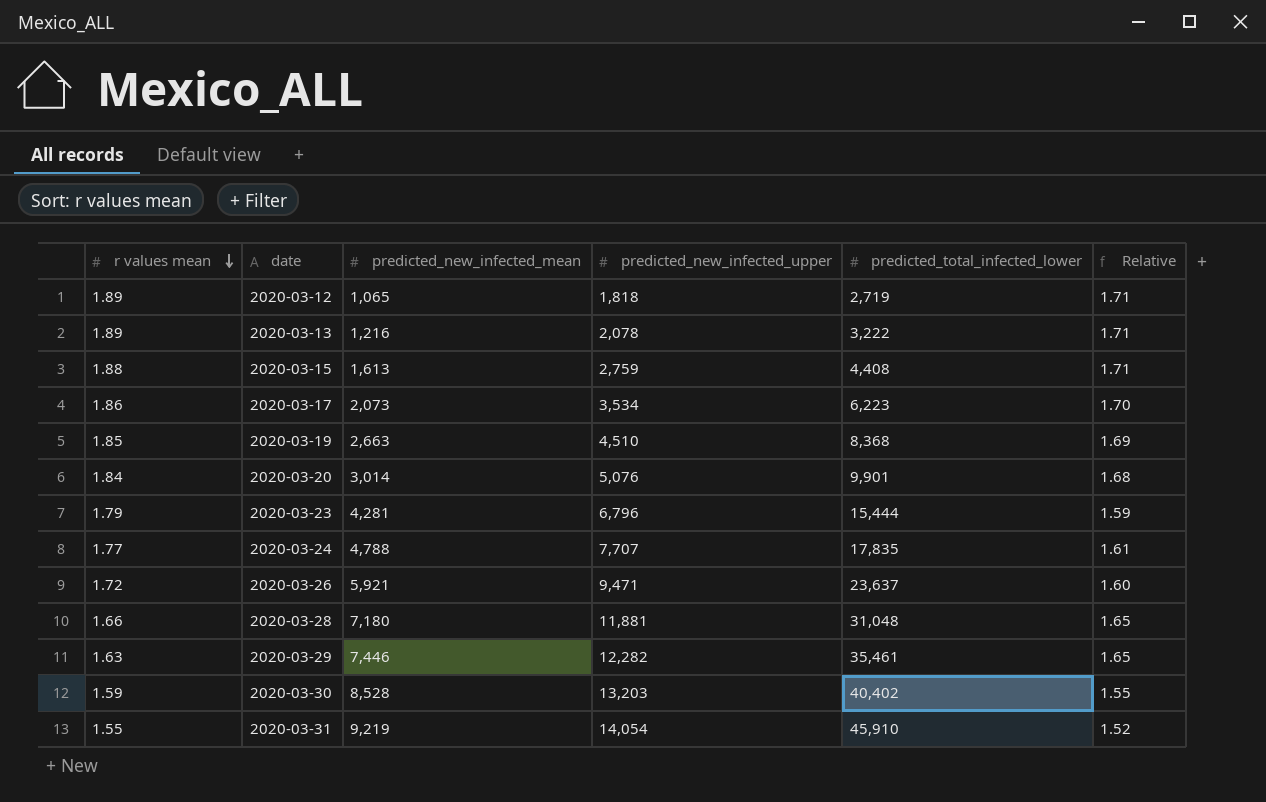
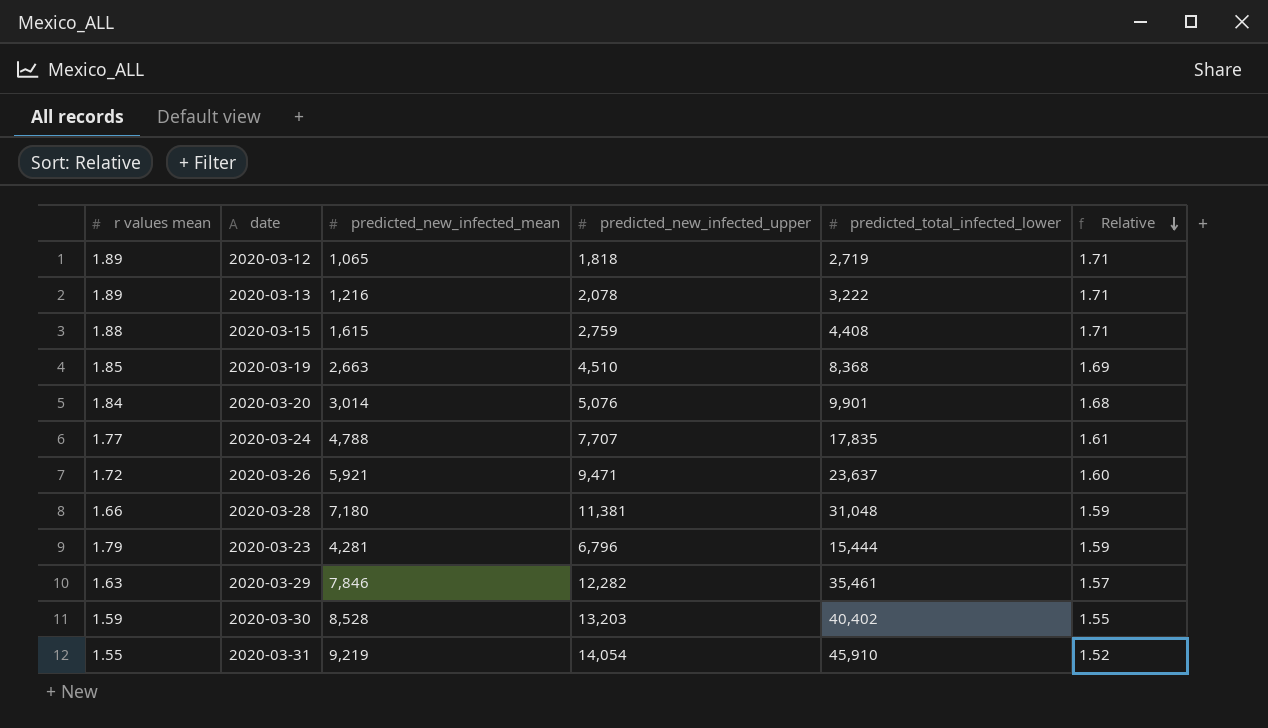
row order: r values mean descending -> Relative descending
row 2020-03-17: 1.86 | 2,073 | 3,534 | 6,223 | 1.70 -> none
2020-03-15 | predicted_new_infected_mean: 1,613 -> 1,615
2020-03-28 | predicted_new_infected_upper: 11,881 -> 11,381
2020-03-28 | Relative: 1.65 -> 1.59
2020-03-29 | predicted_new_infected_mean: 7,446 -> 7,846
2020-03-29 | Relative: 1.65 -> 1.57

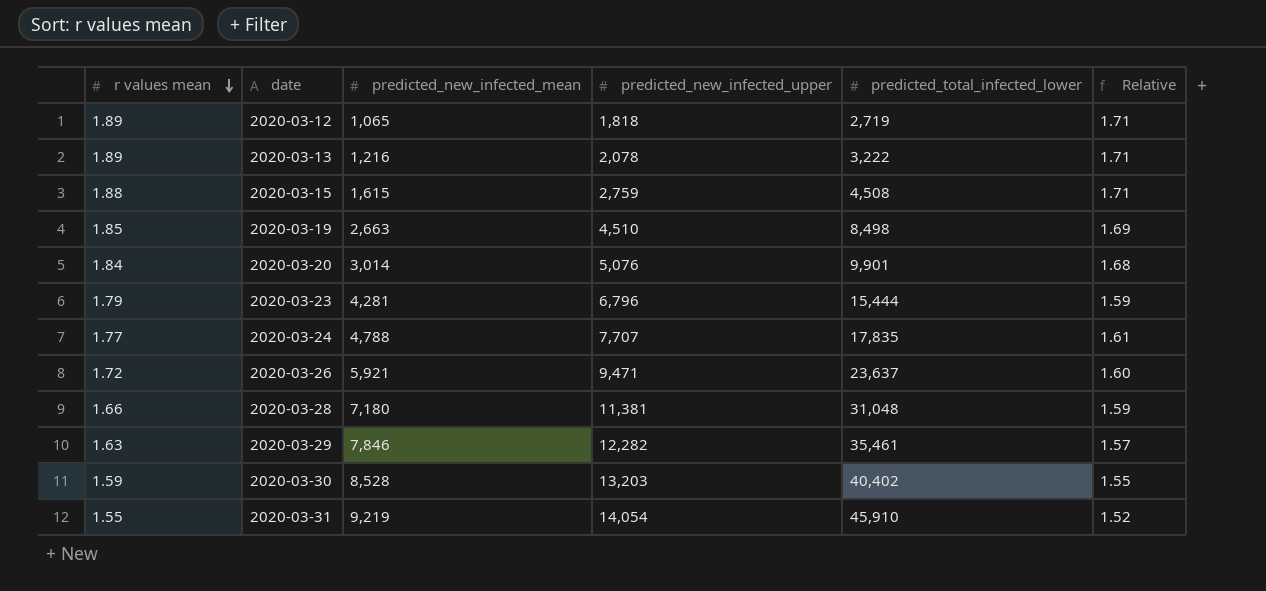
row order: Relative descending -> r values mean descending
2020-03-15 | predicted_total_infected_lower: 4,408 -> 4,508
2020-03-19 | predicted_total_infected_lower: 8,368 -> 8,498

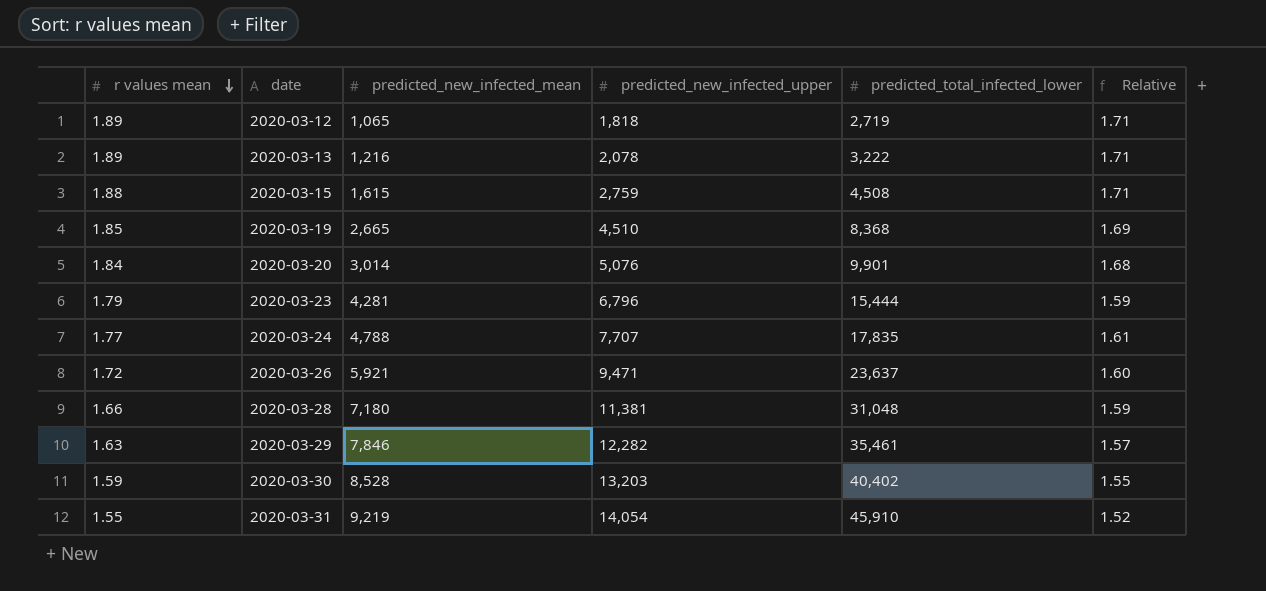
2020-03-19 | predicted_new_infected_mean: 2,663 -> 2,665
2020-03-19 | predicted_total_infected_lower: 8,498 -> 8,368

